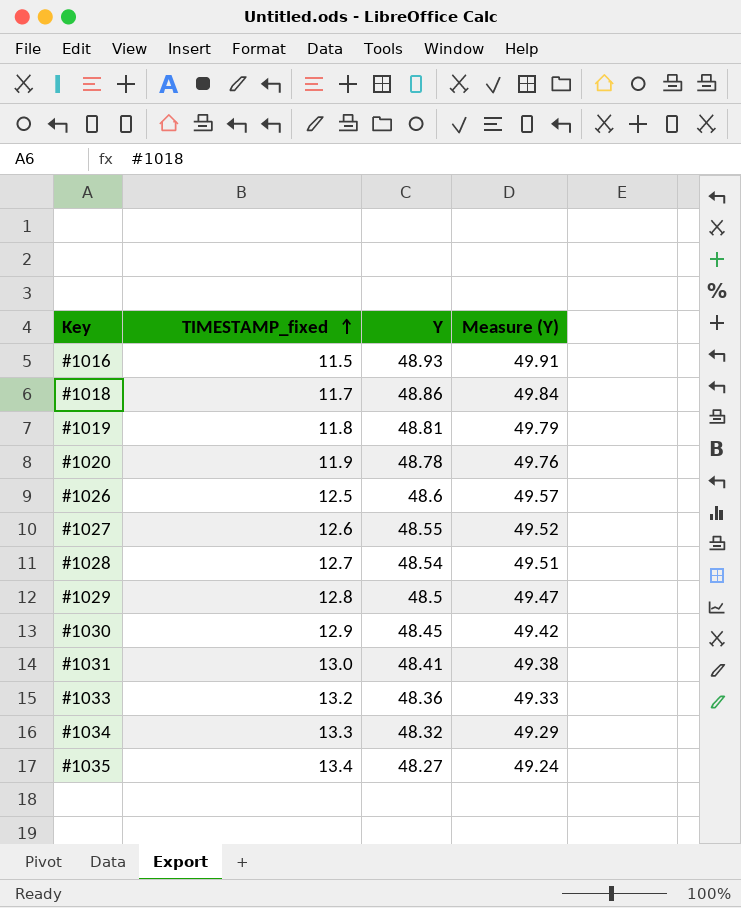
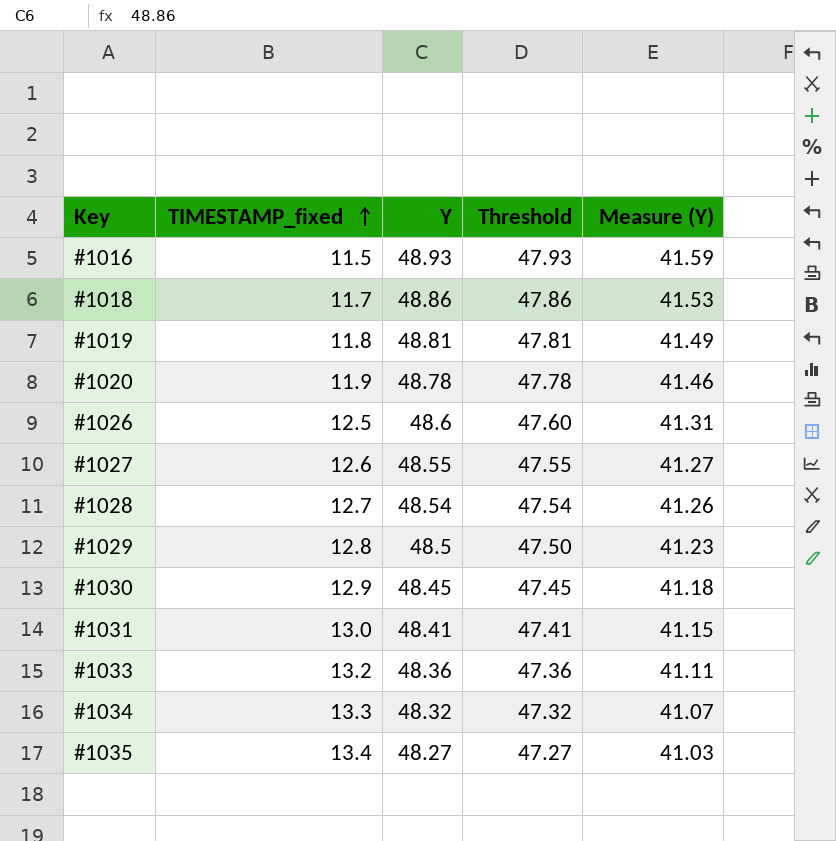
column Threshold | formula: none -> [Y] - 1
column Measure (Y) | formula: [Y] * 1.02 -> [Y] * 0.85

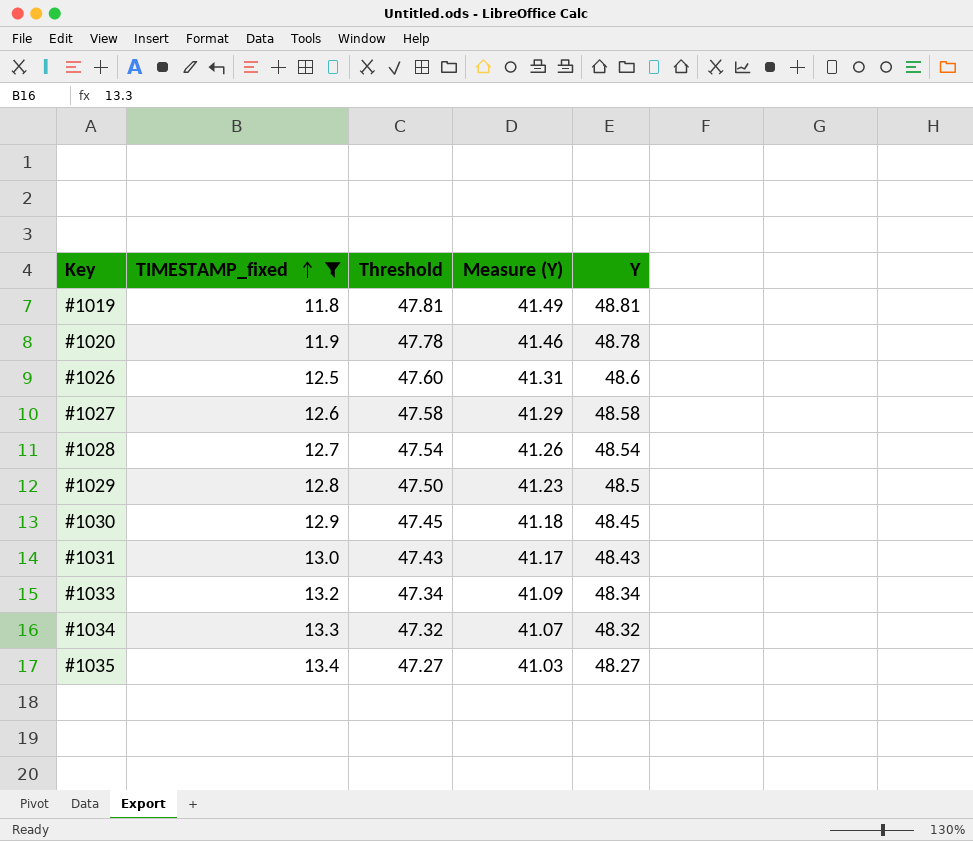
filter: none -> TIMESTAMP_fixed >= 11.8
column Y | position: 3 -> 5
#1027 | Threshold: 47.55 -> 47.58
#1027 | Measure (Y): 41.27 -> 41.29
#1027 | Y: 48.55 -> 48.58
#1031 | Threshold: 47.41 -> 47.43
#1031 | Measure (Y): 41.15 -> 41.17
#1031 | Y: 48.41 -> 48.43
#1033 | Threshold: 47.36 -> 47.34
#1033 | Measure (Y): 41.11 -> 41.09
#1033 | Y: 48.36 -> 48.34

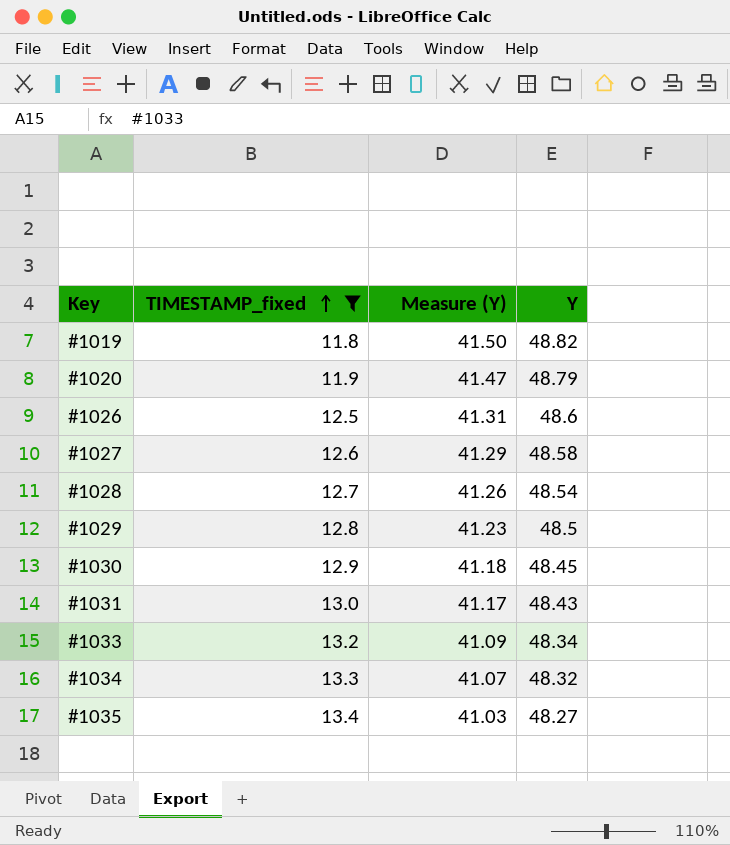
column Threshold | formula: [Y] - 1 -> none
#1019 | Measure (Y): 41.49 -> 41.50
#1019 | Y: 48.81 -> 48.82
#1020 | Measure (Y): 41.46 -> 41.47
#1020 | Y: 48.78 -> 48.79

